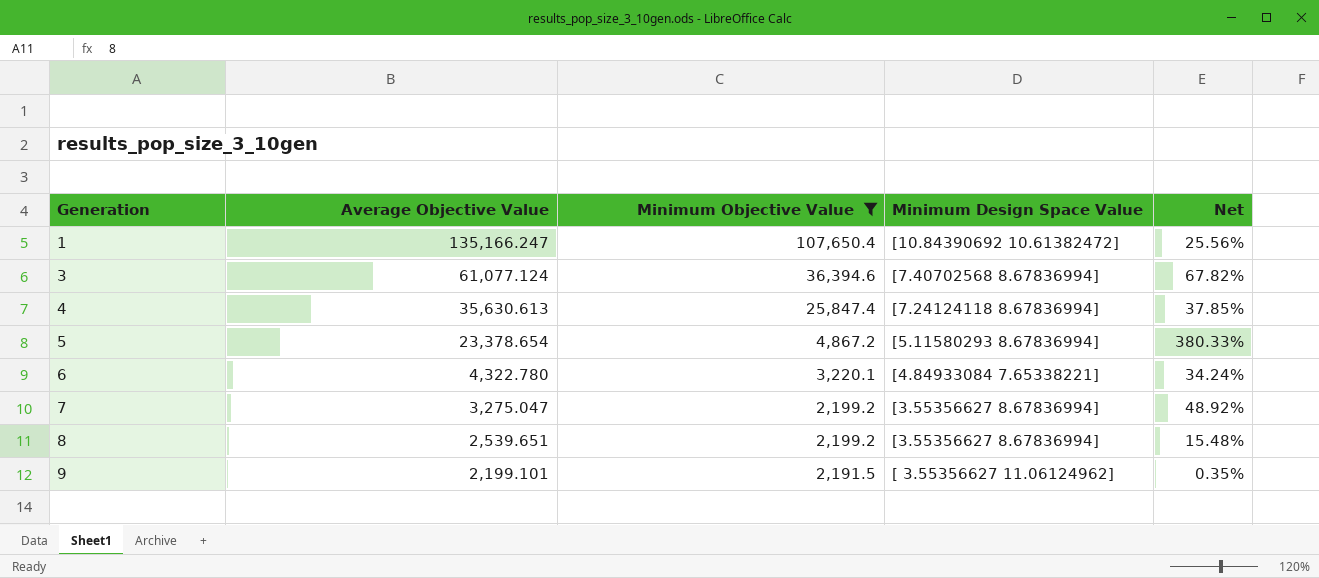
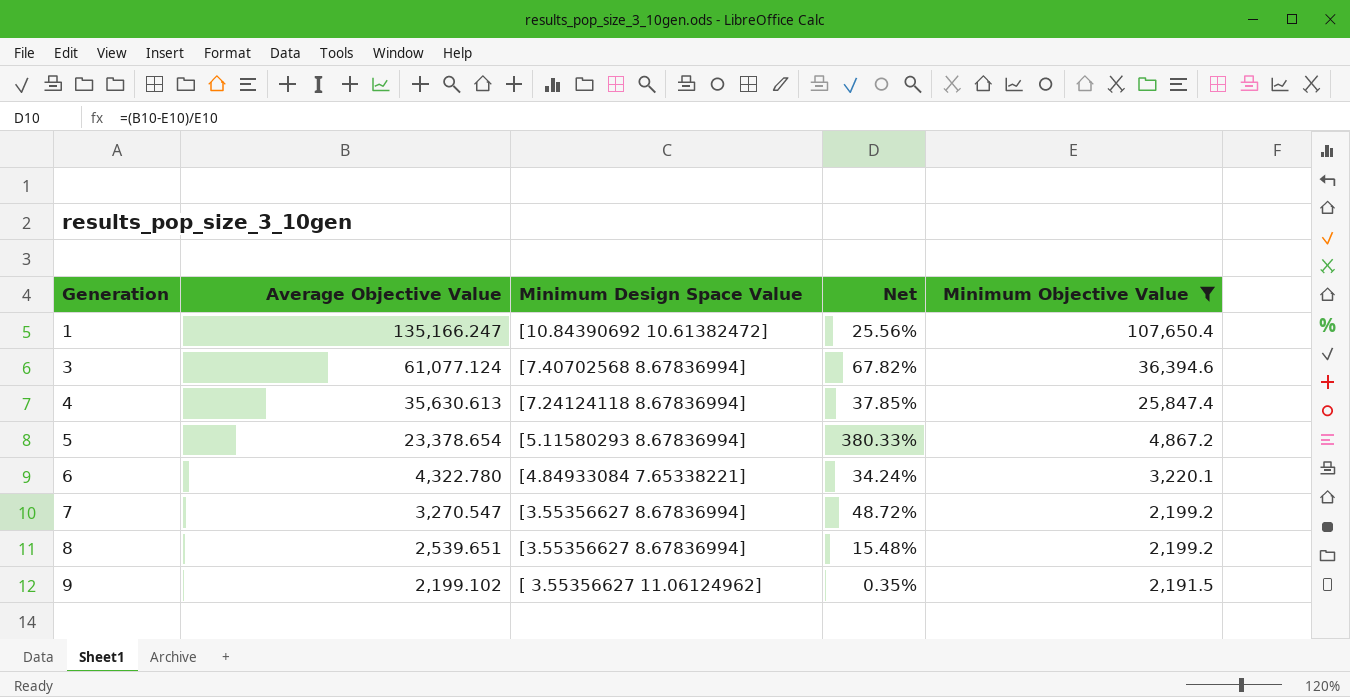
column Minimum Objective Value | position: 3 -> 5
7 | Average Objective Value: 3,275.047 -> 3,270.547
7 | Net: 48.92% -> 48.72%
9 | Average Objective Value: 2,199.101 -> 2,199.102

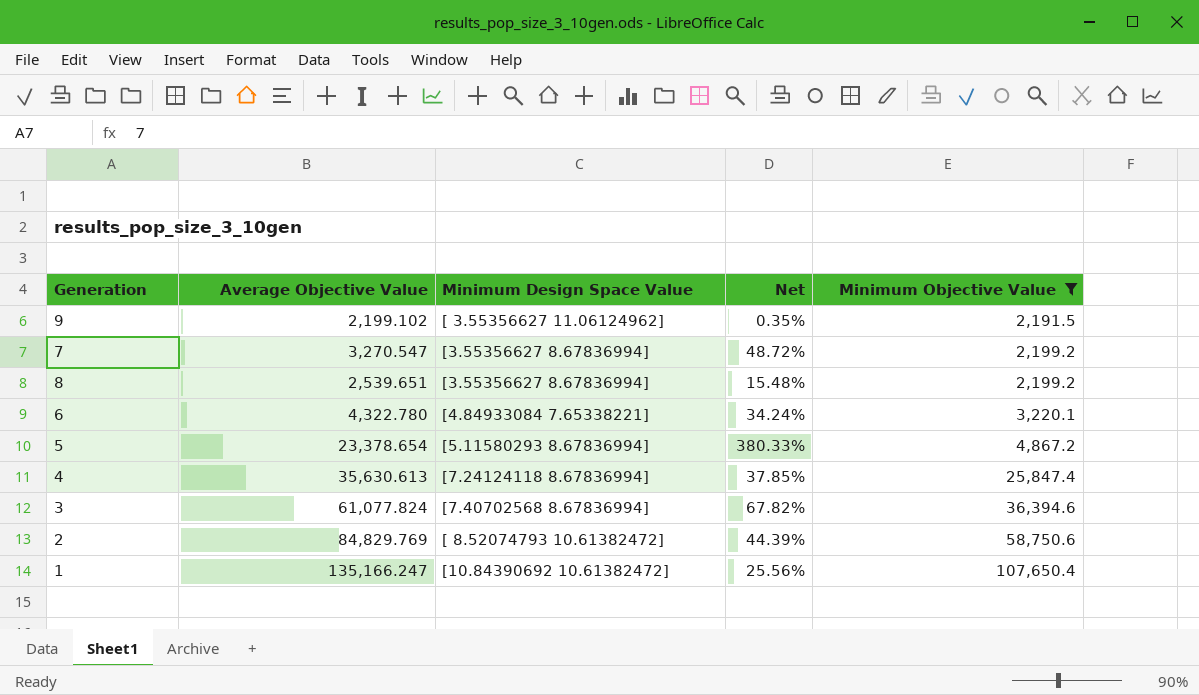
row order: Generation ascending -> Minimum Objective Value ascending
3 | Average Objective Value: 61,077.124 -> 61,077.824
row 2: none -> 84,829.769 | [ 8.52074793 10.61382472] | 44.39% | 58,750.6

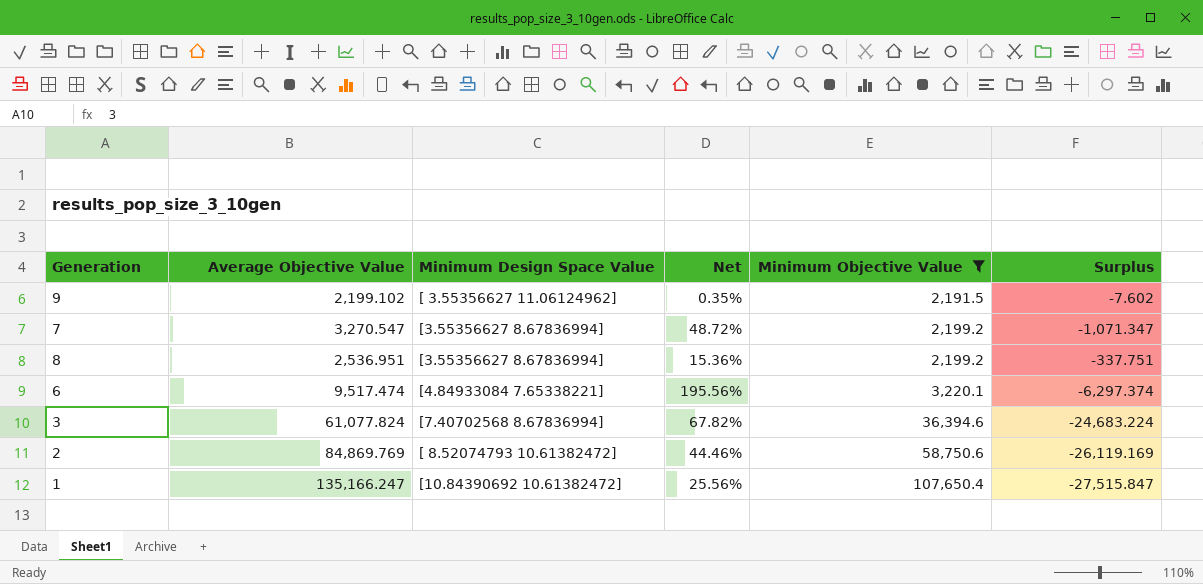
column Surplus | formula: none -> [Minimum Objective Value] - [Average Objective Value]
row 5: 23,378.654 | [5.11580293 8.67836994] | 380.33% | 4,867.2 -> none
row 4: 35,630.613 | [7.24124118 8.67836994] | 37.85% | 25,847.4 -> none
8 | Average Objective Value: 2,539.651 -> 2,536.951
8 | Net: 15.48% -> 15.36%
6 | Average Objective Value: 4,322.780 -> 9,517.474
6 | Net: 34.24% -> 195.56%
2 | Average Objective Value: 84,829.769 -> 84,869.769
2 | Net: 44.39% -> 44.46%

